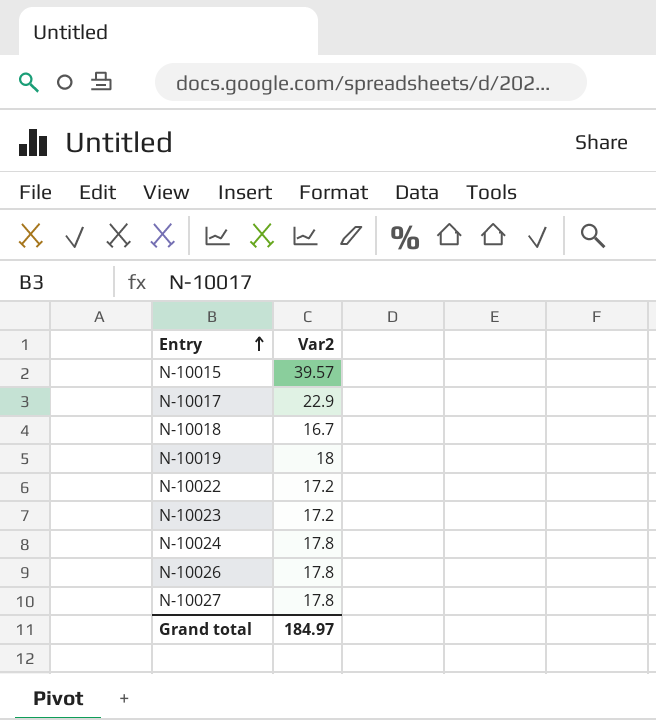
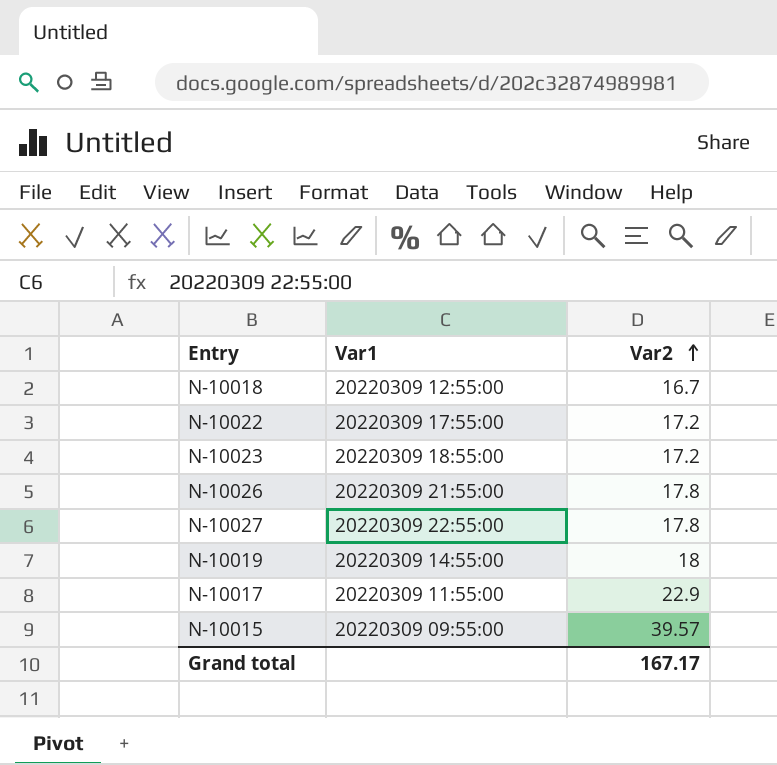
row order: Entry ascending -> Var2 ascending
column Var1 | position: none -> 2
row N-10024: 17.8 -> none
Grand total | Var2: 184.97 -> 167.17

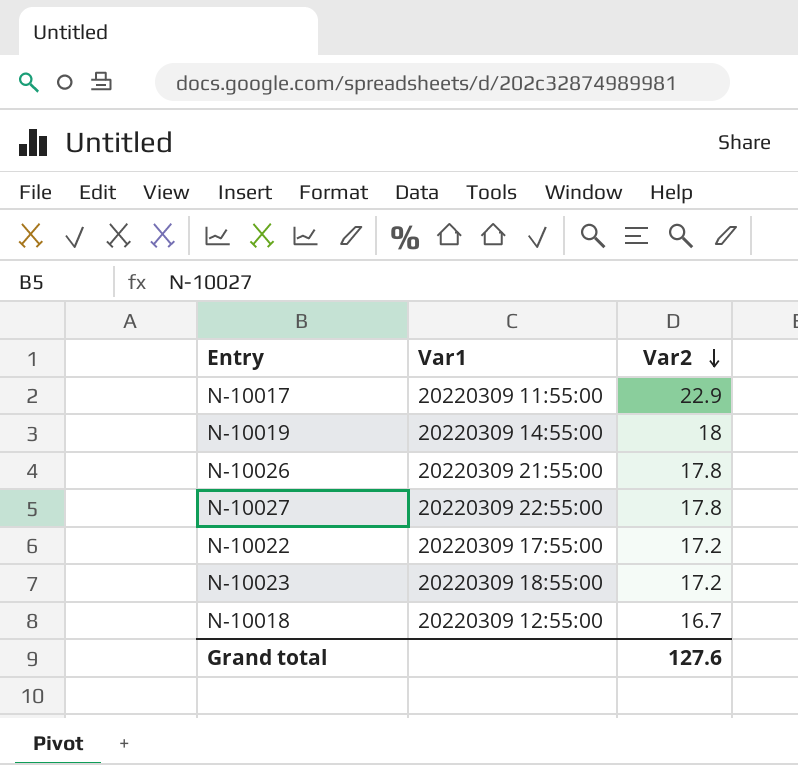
row order: Var2 ascending -> Var2 descending
row N-10015: 20220309 09:55:00 | 39.57 -> none
Grand total | Var2: 167.17 -> 127.6

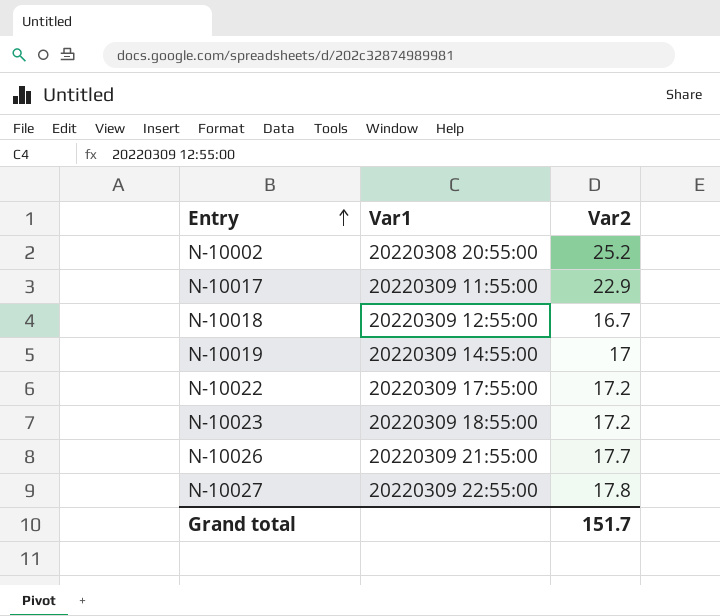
row order: Var2 descending -> Entry ascending
row N-10002: none -> 20220308 20:55:00 | 25.2
N-10019 | Var2: 18 -> 17
N-10026 | Var2: 17.8 -> 17.7
Grand total | Var2: 127.6 -> 151.7

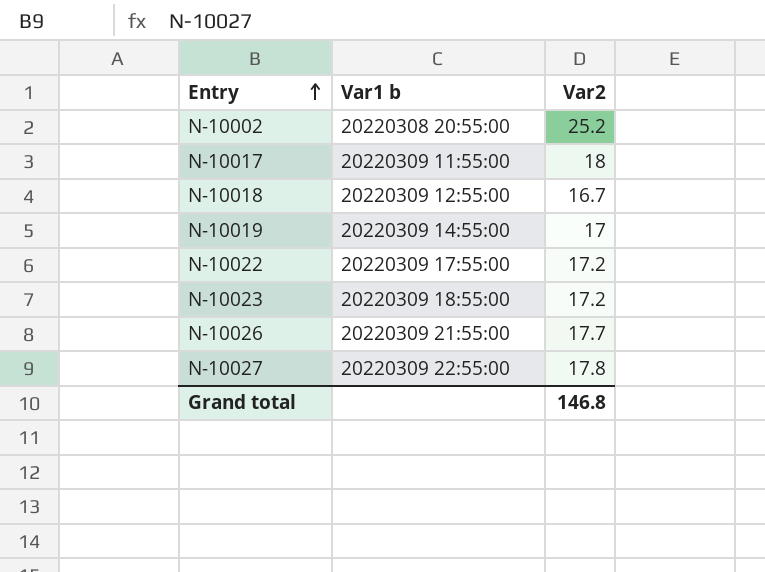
column name: Var1 -> Var1 b
N-10017 | Var2: 22.9 -> 18
Grand total | Var2: 151.7 -> 146.8

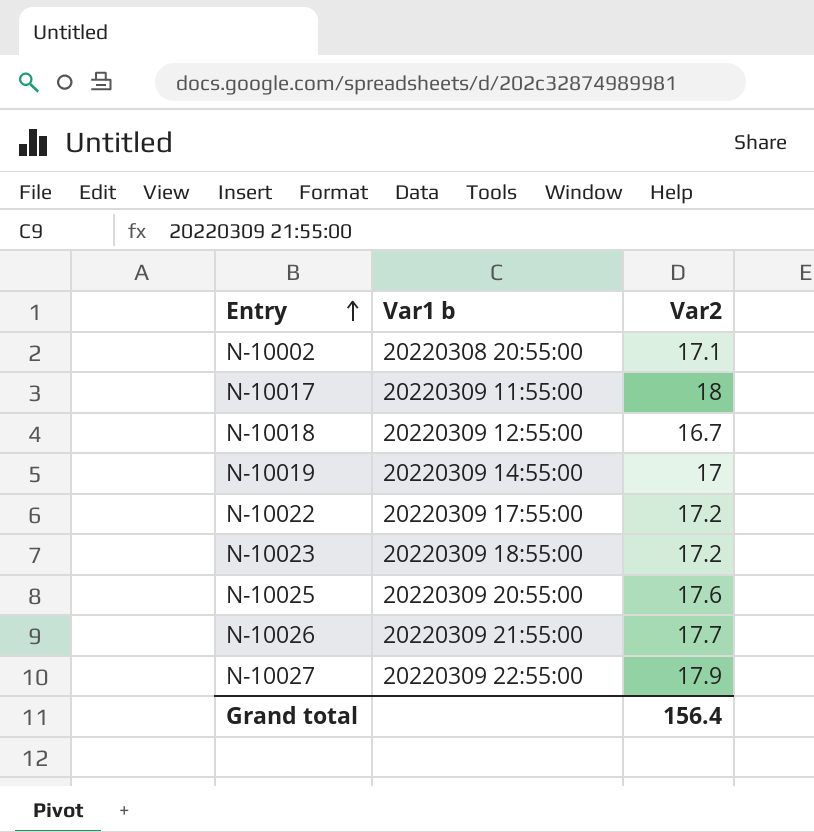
N-10002 | Var2: 25.2 -> 17.1
row N-10025: none -> 20220309 20:55:00 | 17.6
N-10027 | Var2: 17.8 -> 17.9
Grand total | Var2: 146.8 -> 156.4

